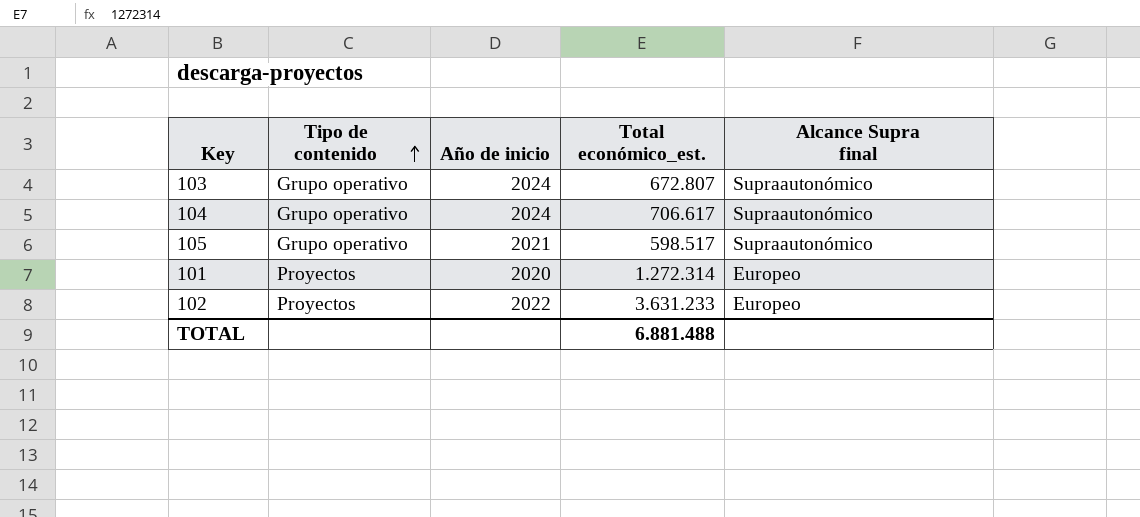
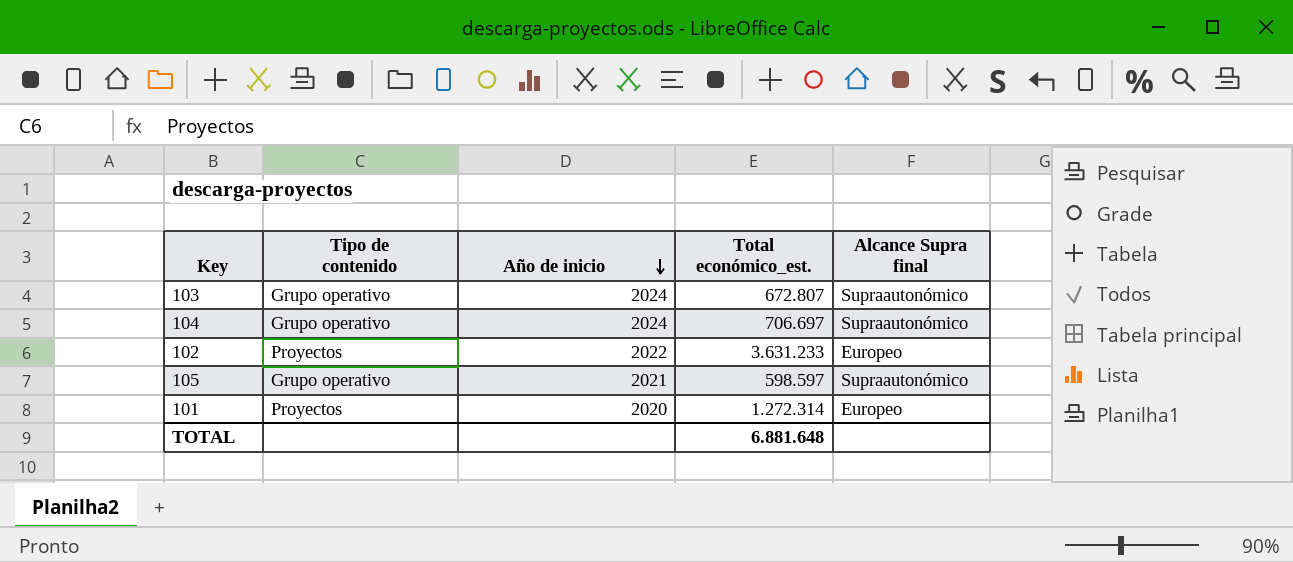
row order: Tipo de contenido ascending -> Año de inicio descending
104 | Total económico_est.: 706.617 -> 706.697
105 | Total económico_est.: 598.517 -> 598.597
TOTAL | Total económico_est.: 6.881.488 -> 6.881.648

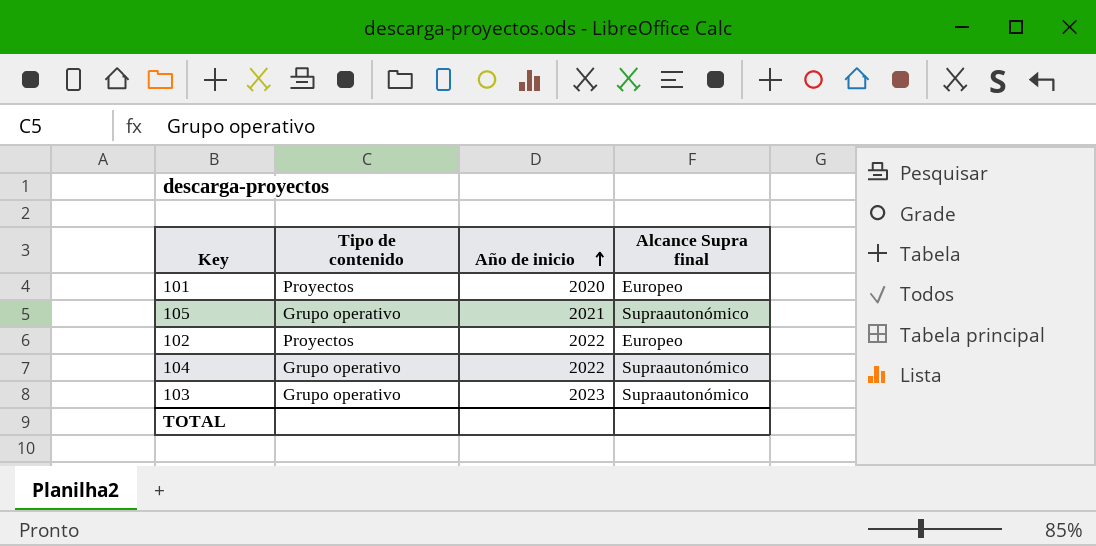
row order: Año de inicio descending -> Año de inicio ascending
column Total económico_est. | position: 4 -> none
104 | Año de inicio: 2024 -> 2022
103 | Año de inicio: 2024 -> 2023

